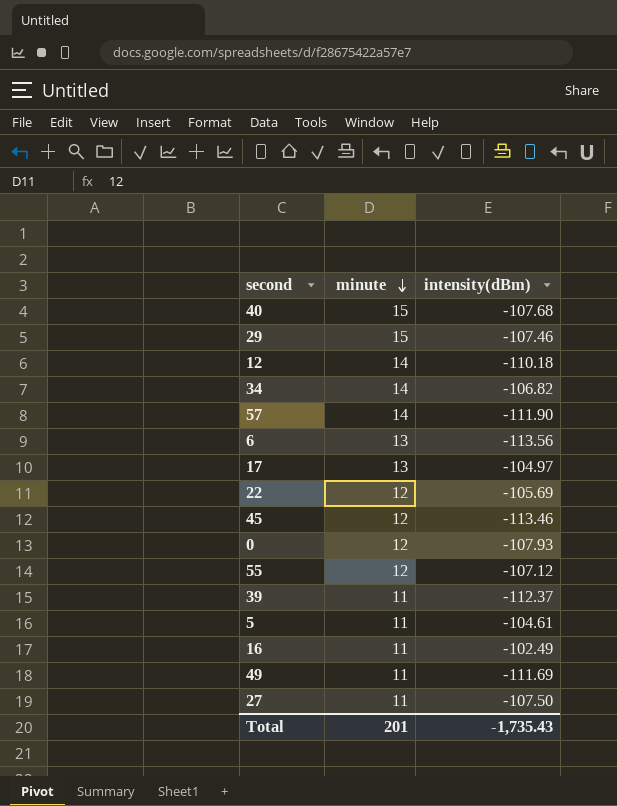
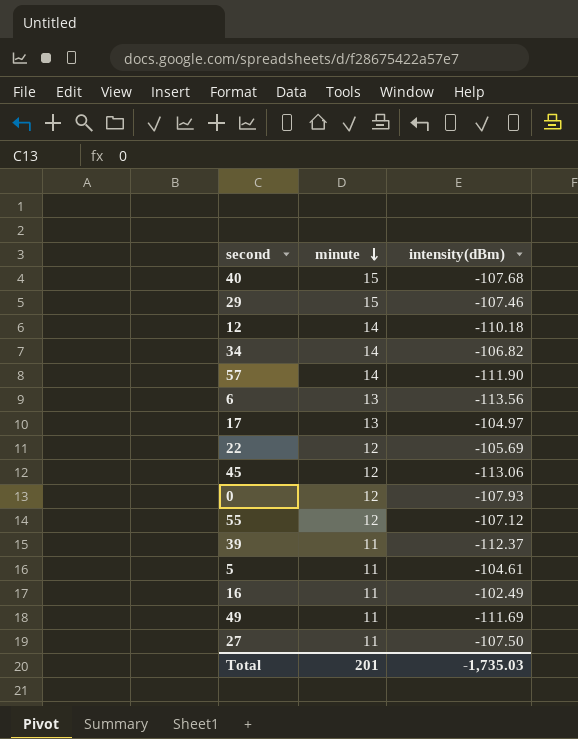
45 | intensity(dBm): -113.46 -> -113.06
Total | intensity(dBm): -1,735.43 -> -1,735.03

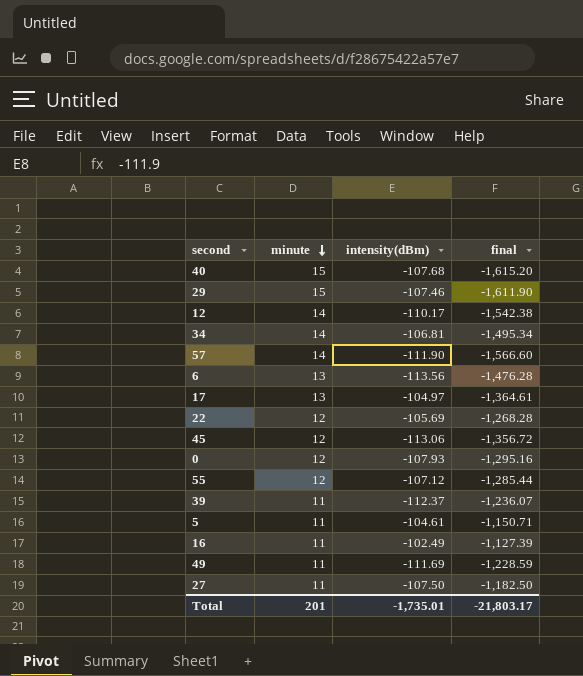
column final | formula: none -> [minute] * [intensity(dBm)]
12 | intensity(dBm): -110.18 -> -110.17
34 | intensity(dBm): -106.82 -> -106.81
Total | intensity(dBm): -1,735.03 -> -1,735.01

